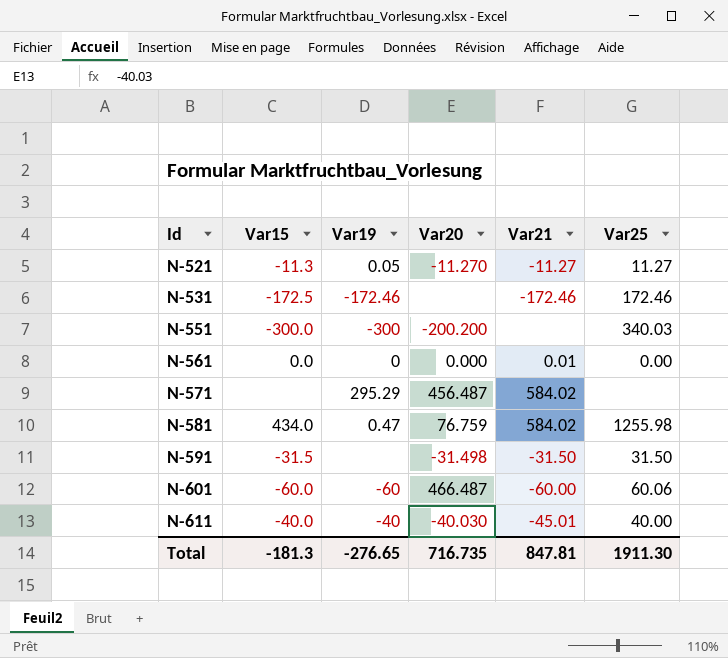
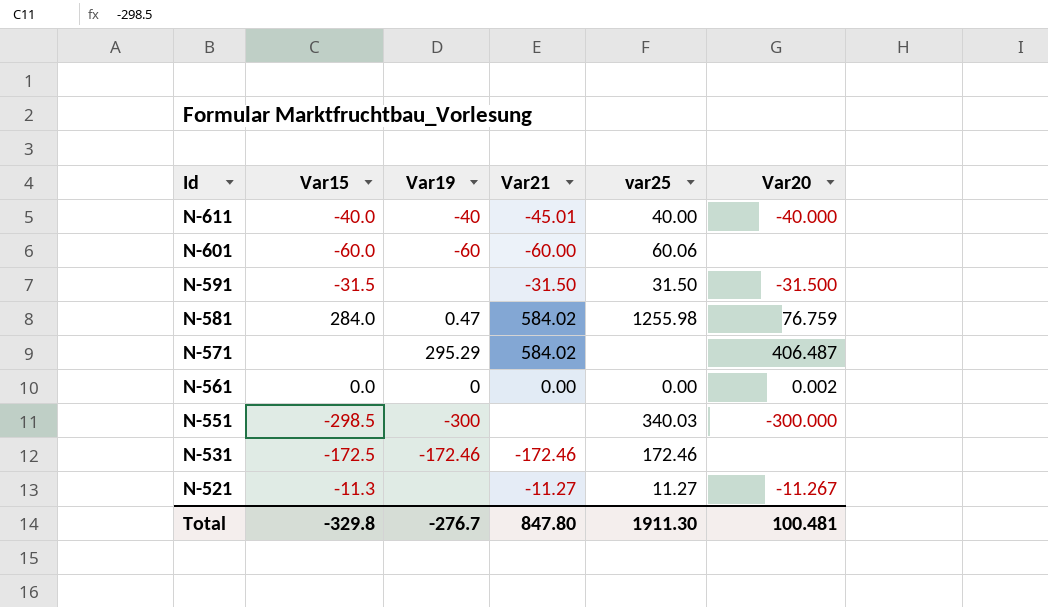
row order: Id ascending -> Id descending
column name: Var25 -> var25
column Var20 | position: 4 -> 6
N-611 | Var20: -40.030 -> -40.000
N-601 | Var20: 466.487 -> none
N-591 | Var20: -31.498 -> -31.500
N-581 | Var15: 434.0 -> 284.0
N-571 | Var20: 456.487 -> 406.487
N-561 | Var21: 0.01 -> 0.00
N-561 | Var20: 0.000 -> 0.002
N-551 | Var15: -300.0 -> -298.5
N-551 | Var20: -200.200 -> -300.000
N-521 | Var19: 0.05 -> none
N-521 | Var20: -11.270 -> -11.267
Total | Var15: -181.3 -> -329.8
Total | Var19: -276.65 -> -276.7
Total | Var21: 847.81 -> 847.80
Total | Var20: 716.735 -> 100.481

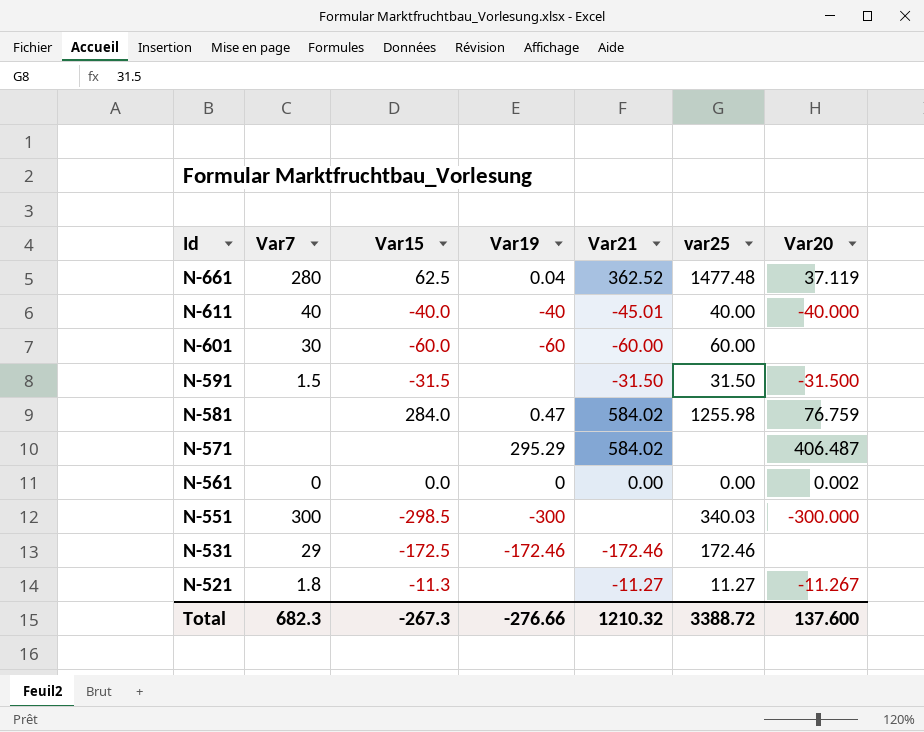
column Var7 | position: none -> 2
row N-661: none -> 280 | 62.5 | 0.04 | 362.52 | 1477.48 | 37.119
N-601 | var25: 60.06 -> 60.00
Total | Var15: -329.8 -> -267.3
Total | Var19: -276.7 -> -276.66
Total | Var21: 847.80 -> 1210.32
Total | var25: 1911.30 -> 3388.72
Total | Var20: 100.481 -> 137.600

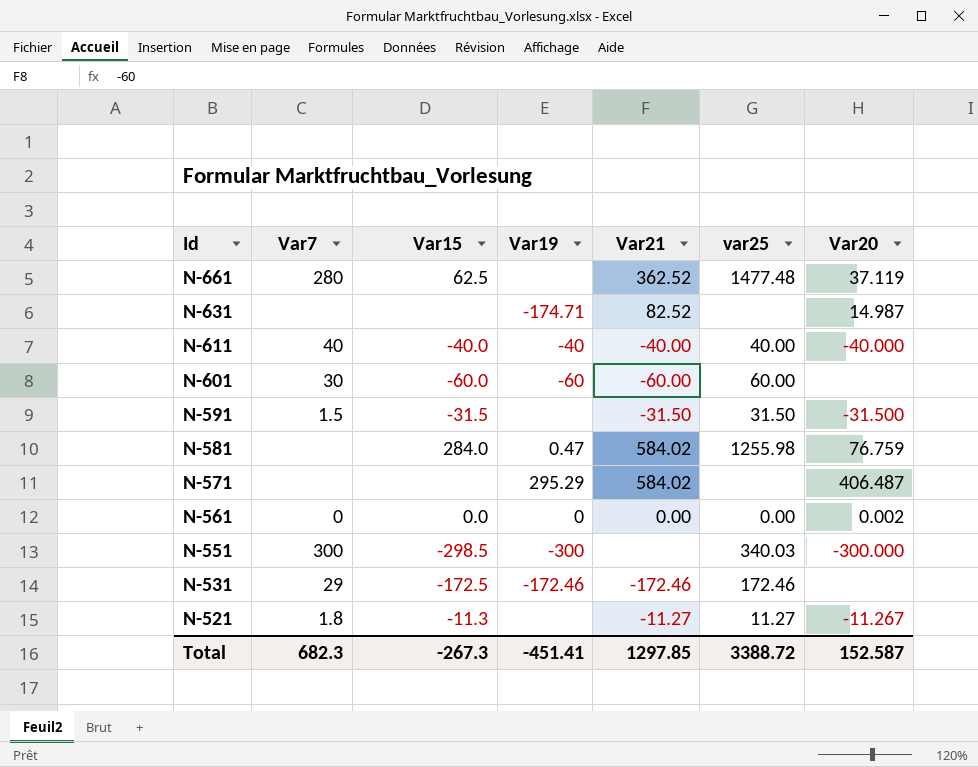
N-661 | Var19: 0.04 -> none
row N-631: none -> none | none | -174.71 | 82.52 | none | 14.987
N-611 | Var21: -45.01 -> -40.00
Total | Var19: -276.66 -> -451.41
Total | Var21: 1210.32 -> 1297.85
Total | Var20: 137.600 -> 152.587

